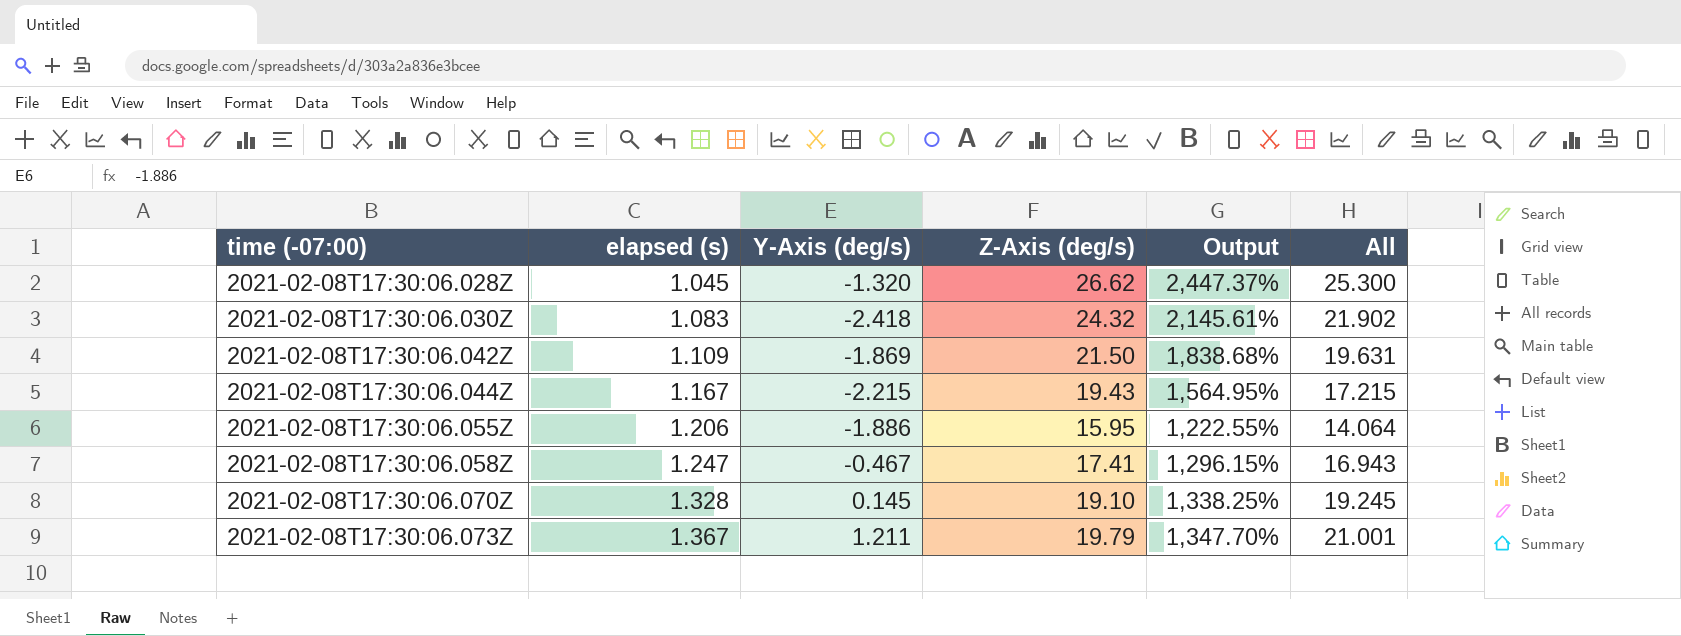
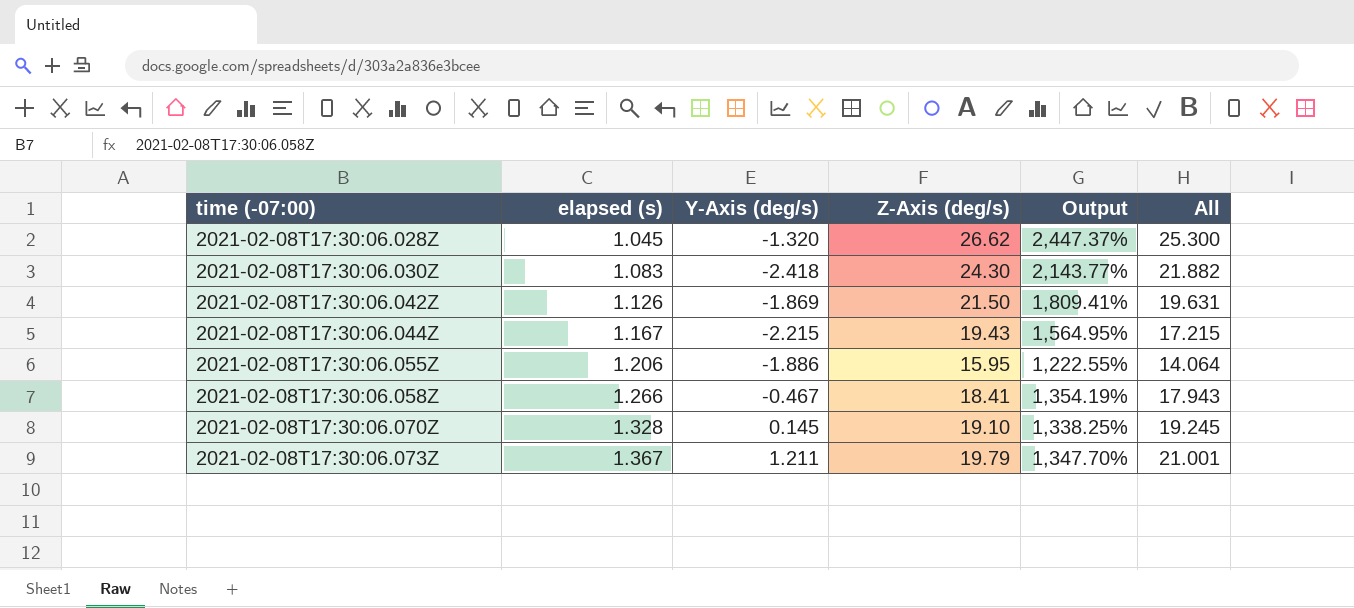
2021-02-08T17:30:06.030Z | Z-Axis (deg/s): 24.32 -> 24.30
2021-02-08T17:30:06.030Z | Output: 2,145.61% -> 2,143.77%
2021-02-08T17:30:06.030Z | All: 21.902 -> 21.882
2021-02-08T17:30:06.042Z | elapsed (s): 1.109 -> 1.126
2021-02-08T17:30:06.042Z | Output: 1,838.68% -> 1,809.41%
2021-02-08T17:30:06.058Z | elapsed (s): 1.247 -> 1.266
2021-02-08T17:30:06.058Z | Z-Axis (deg/s): 17.41 -> 18.41
2021-02-08T17:30:06.058Z | Output: 1,296.15% -> 1,354.19%
2021-02-08T17:30:06.058Z | All: 16.943 -> 17.943

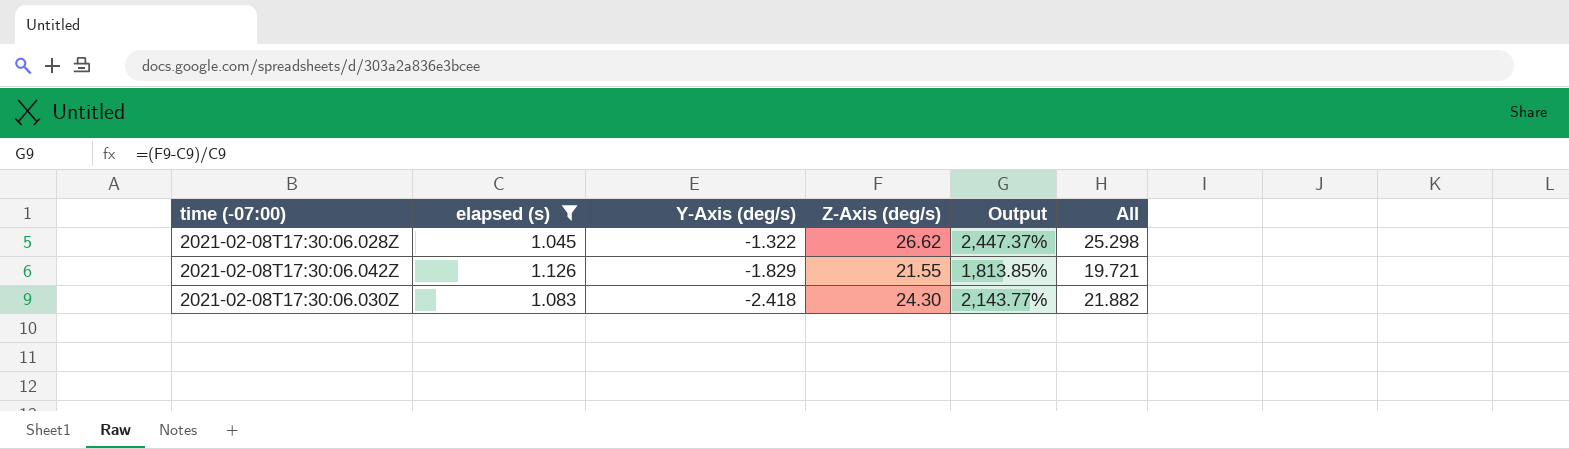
filter: none -> elapsed (s) <= 1.126
row order: time (-07:00) ascending -> Y-Axis (deg/s) descending
2021-02-08T17:30:06.028Z | Y-Axis (deg/s): -1.320 -> -1.322
2021-02-08T17:30:06.028Z | All: 25.300 -> 25.298
2021-02-08T17:30:06.042Z | Y-Axis (deg/s): -1.869 -> -1.829
2021-02-08T17:30:06.042Z | Z-Axis (deg/s): 21.50 -> 21.55
2021-02-08T17:30:06.042Z | Output: 1,809.41% -> 1,813.85%
2021-02-08T17:30:06.042Z | All: 19.631 -> 19.721

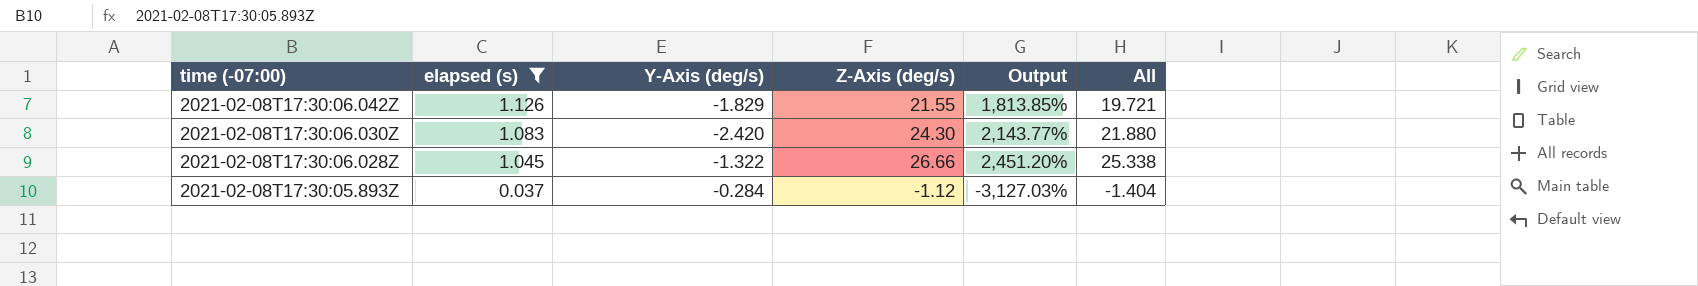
row order: Y-Axis (deg/s) descending -> time (-07:00) descending
2021-02-08T17:30:06.030Z | Y-Axis (deg/s): -2.418 -> -2.420
2021-02-08T17:30:06.030Z | All: 21.882 -> 21.880
2021-02-08T17:30:06.028Z | Z-Axis (deg/s): 26.62 -> 26.66
2021-02-08T17:30:06.028Z | Output: 2,447.37% -> 2,451.20%
2021-02-08T17:30:06.028Z | All: 25.298 -> 25.338
row 2021-02-08T17:30:05.893Z: none -> 0.037 | -0.284 | -1.12 | -3,127.03% | -1.404

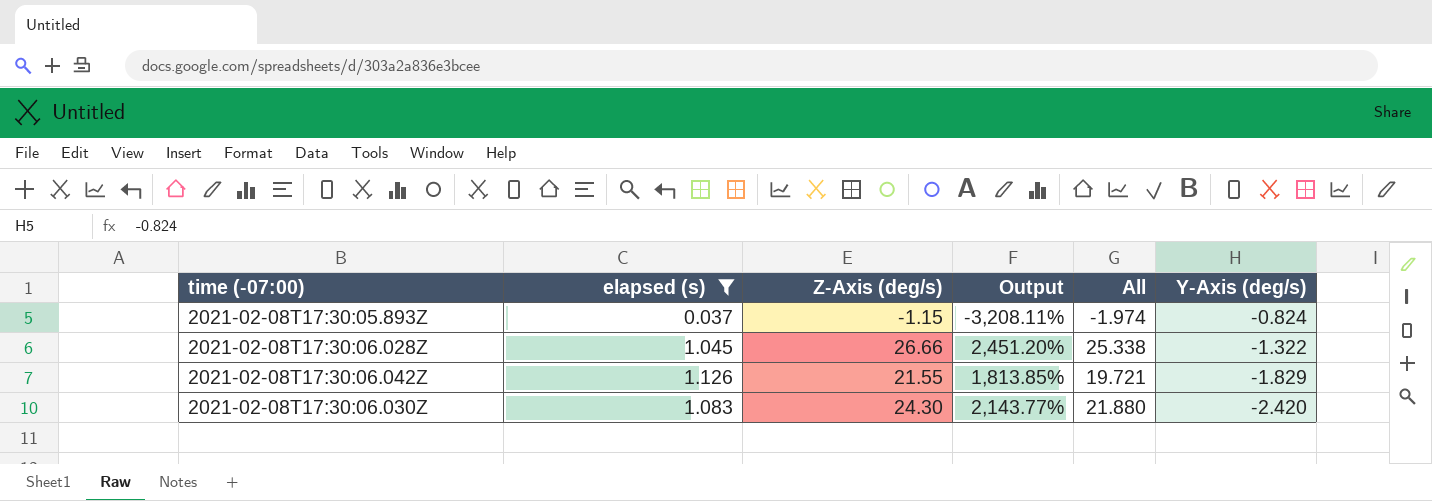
row order: time (-07:00) descending -> Y-Axis (deg/s) descending
column Y-Axis (deg/s) | position: 3 -> 6
2021-02-08T17:30:05.893Z | Z-Axis (deg/s): -1.12 -> -1.15
2021-02-08T17:30:05.893Z | Output: -3,127.03% -> -3,208.11%
2021-02-08T17:30:05.893Z | All: -1.404 -> -1.974
2021-02-08T17:30:05.893Z | Y-Axis (deg/s): -0.284 -> -0.824

